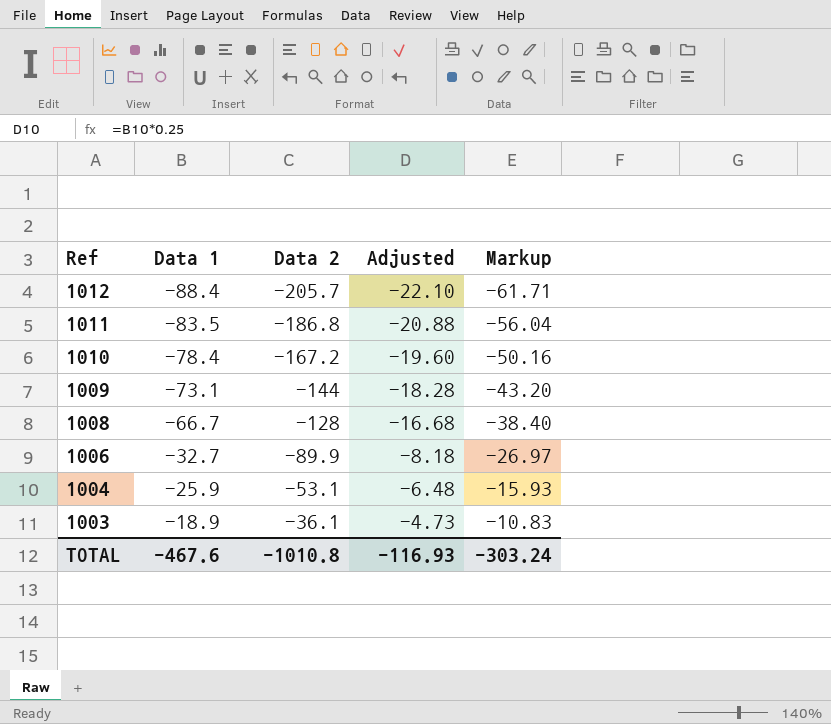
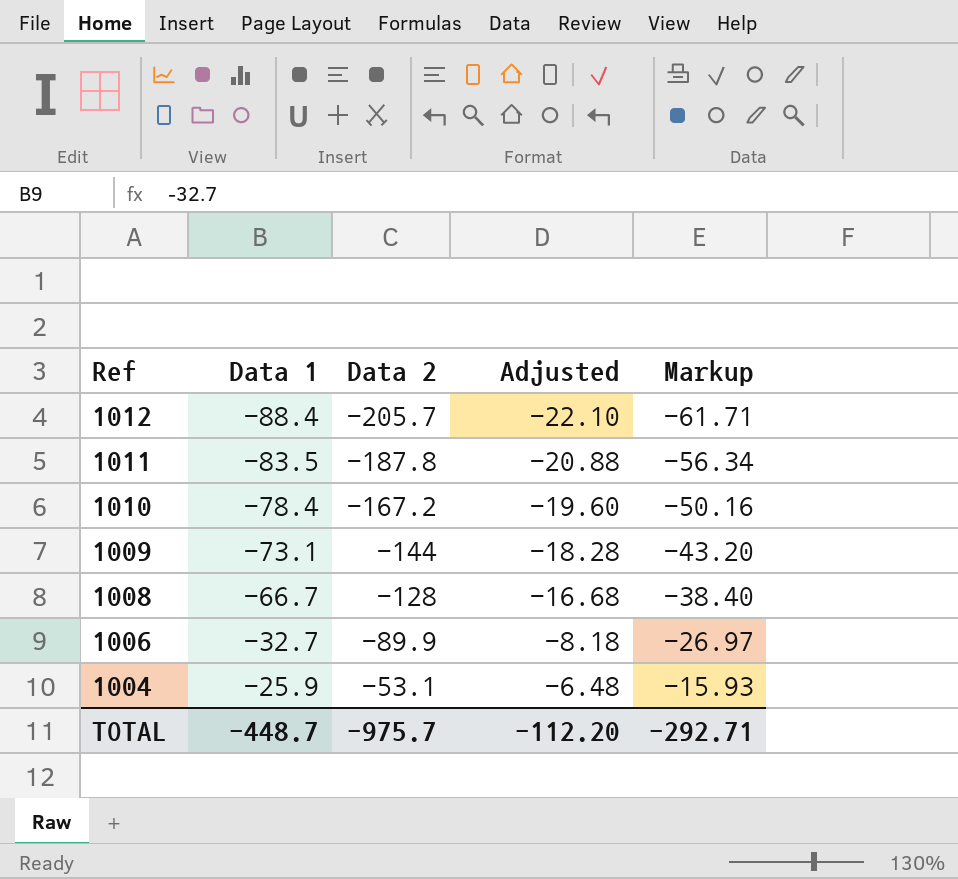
row 1003: -18.9 | -36.1 | -4.73 | -10.83 -> none
1011 | Data 2: -186.8 -> -187.8
1011 | Markup: -56.04 -> -56.34
TOTAL | Data 1: -467.6 -> -448.7
TOTAL | Data 2: -1010.8 -> -975.7
TOTAL | Adjusted: -116.93 -> -112.20
TOTAL | Markup: -303.24 -> -292.71

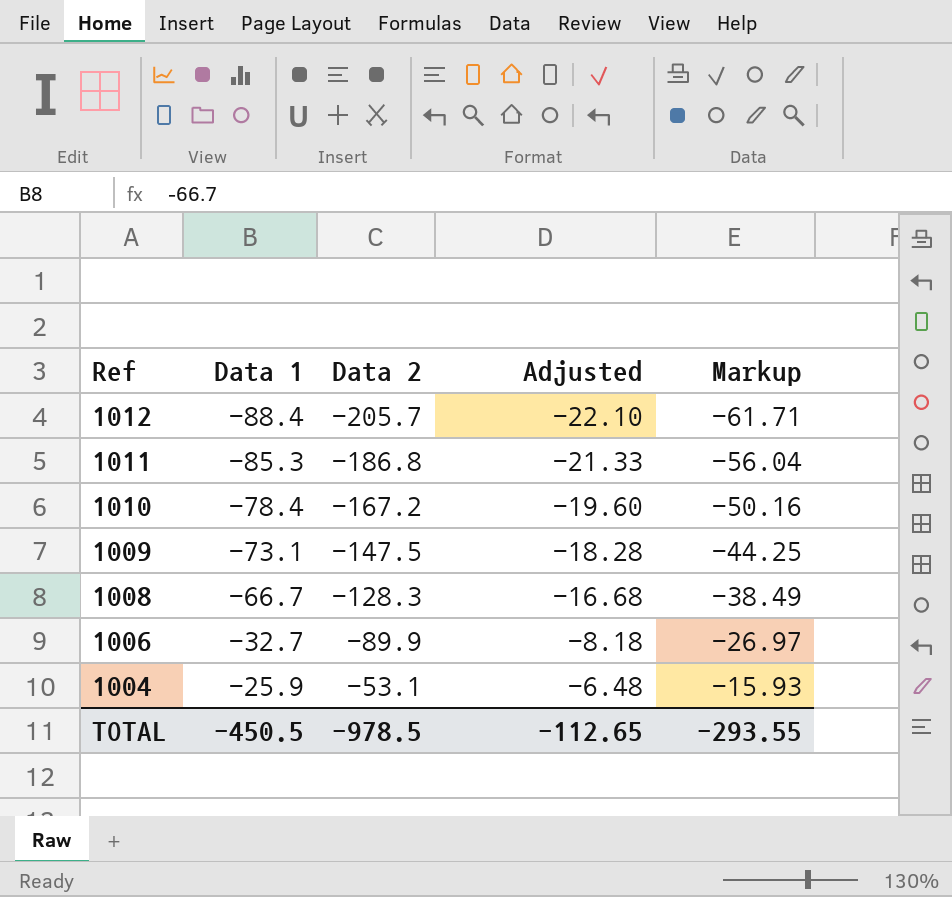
1011 | Data 1: -83.5 -> -85.3
1011 | Data 2: -187.8 -> -186.8
1011 | Adjusted: -20.88 -> -21.33
1011 | Markup: -56.34 -> -56.04
1009 | Data 2: -144 -> -147.5
1009 | Markup: -43.20 -> -44.25
1008 | Data 2: -128 -> -128.3
1008 | Markup: -38.40 -> -38.49
TOTAL | Data 1: -448.7 -> -450.5
TOTAL | Data 2: -975.7 -> -978.5
TOTAL | Adjusted: -112.20 -> -112.65
TOTAL | Markup: -292.71 -> -293.55

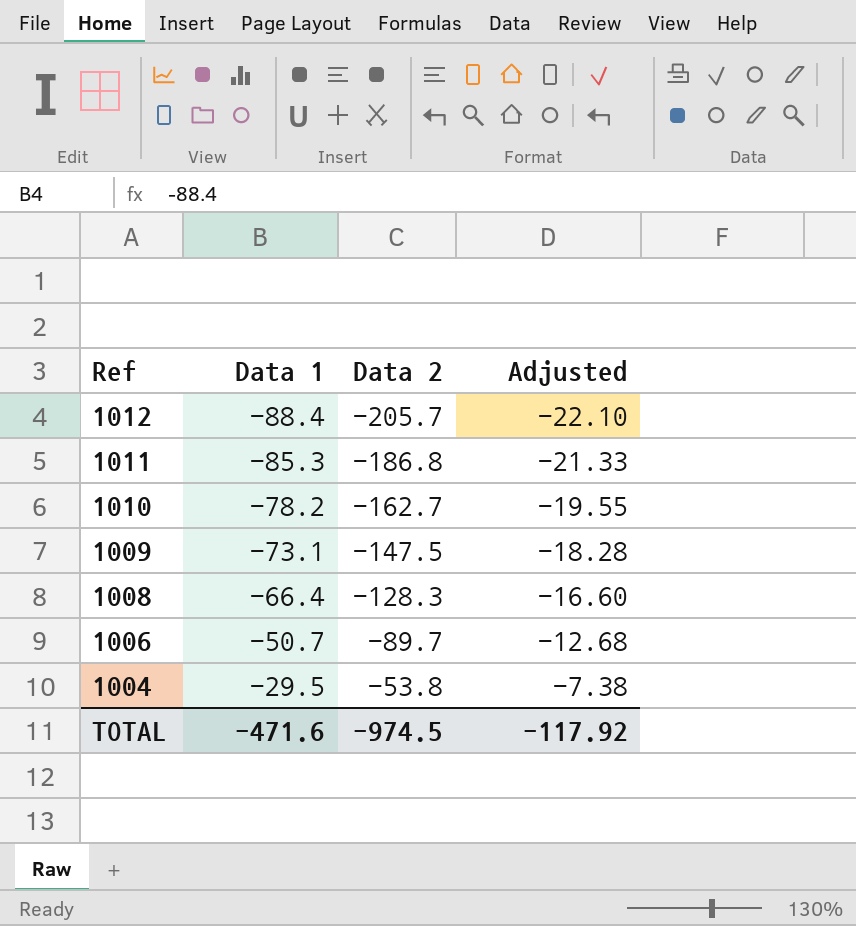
column Markup | formula: [Data 2] * 0.3 -> none
1010 | Data 1: -78.4 -> -78.2
1010 | Data 2: -167.2 -> -162.7
1010 | Adjusted: -19.60 -> -19.55
1008 | Data 1: -66.7 -> -66.4
1008 | Adjusted: -16.68 -> -16.60
1006 | Data 1: -32.7 -> -50.7
1006 | Data 2: -89.9 -> -89.7
1006 | Adjusted: -8.18 -> -12.68
1004 | Data 1: -25.9 -> -29.5
1004 | Data 2: -53.1 -> -53.8
1004 | Adjusted: -6.48 -> -7.38
TOTAL | Data 1: -450.5 -> -471.6
TOTAL | Data 2: -978.5 -> -974.5
TOTAL | Adjusted: -112.65 -> -117.92

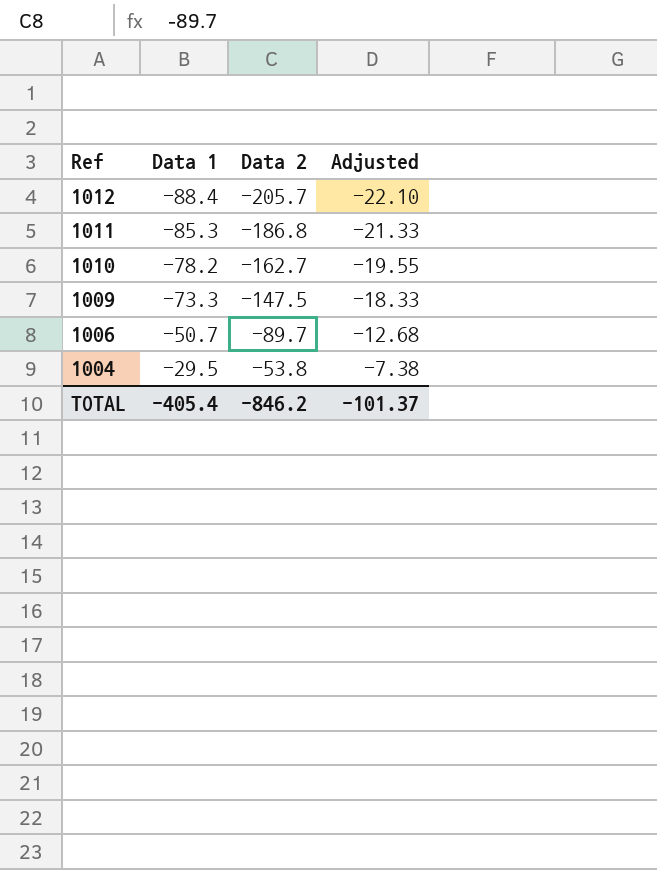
row 1008: -66.4 | -128.3 | -16.60 -> none
1009 | Data 1: -73.1 -> -73.3
1009 | Adjusted: -18.28 -> -18.33
TOTAL | Data 1: -471.6 -> -405.4
TOTAL | Data 2: -974.5 -> -846.2
TOTAL | Adjusted: -117.92 -> -101.37

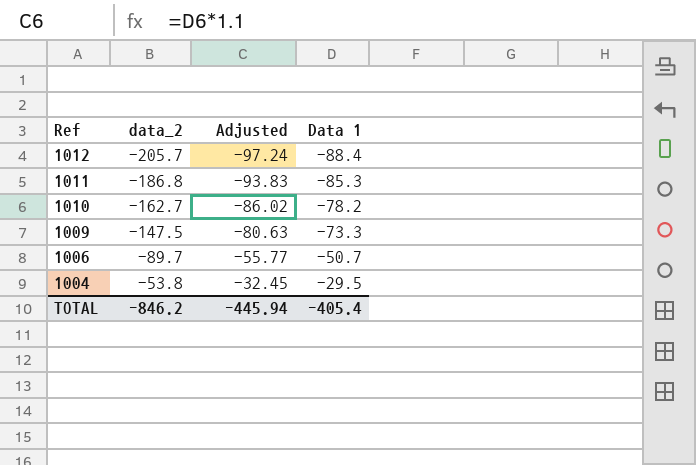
column name: Data 2 -> data_2
column Adjusted | formula: [Data 1] * 0.25 -> [Data 1] * 1.1
column Data 1 | position: 2 -> 4
TOTAL | Adjusted: -101.37 -> -445.94

